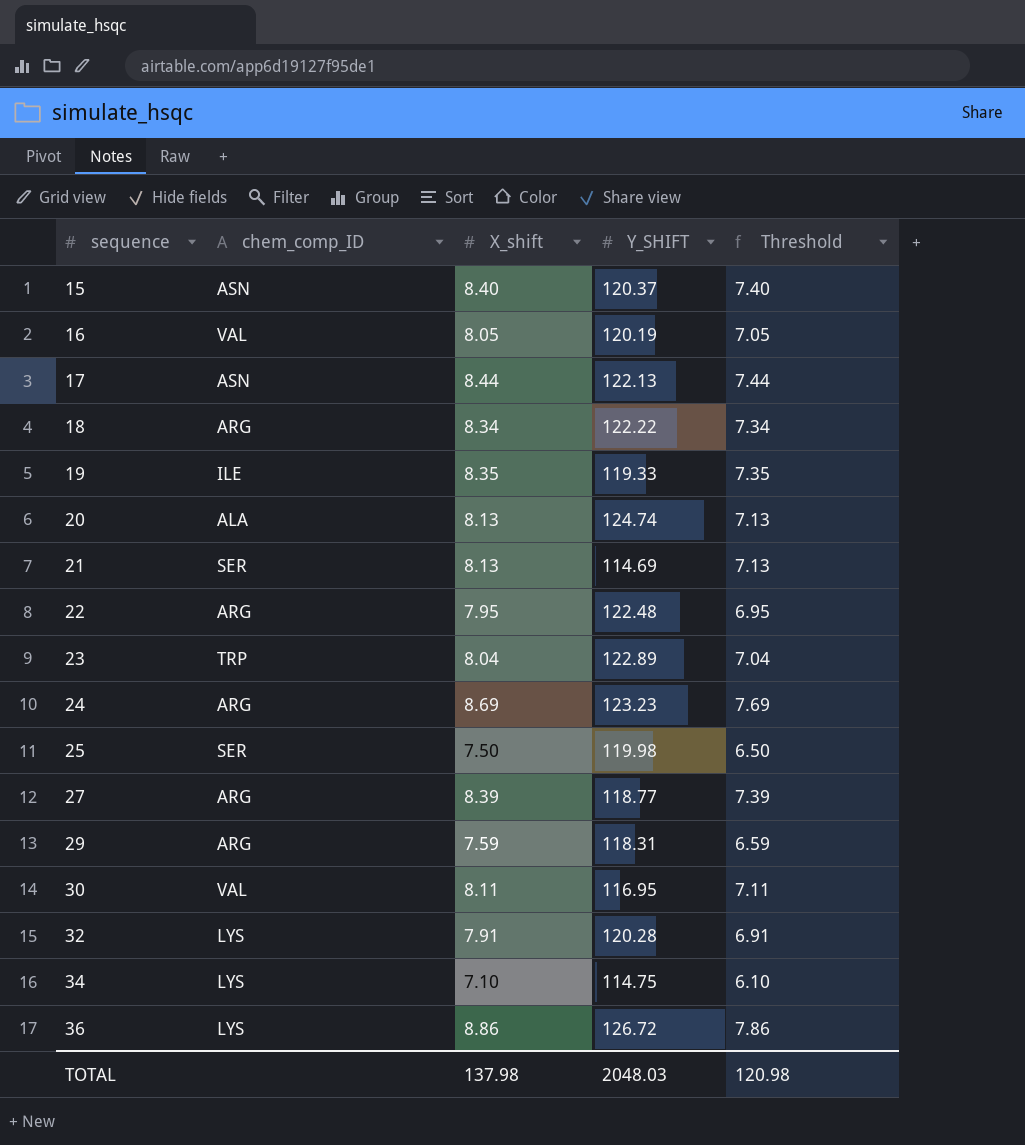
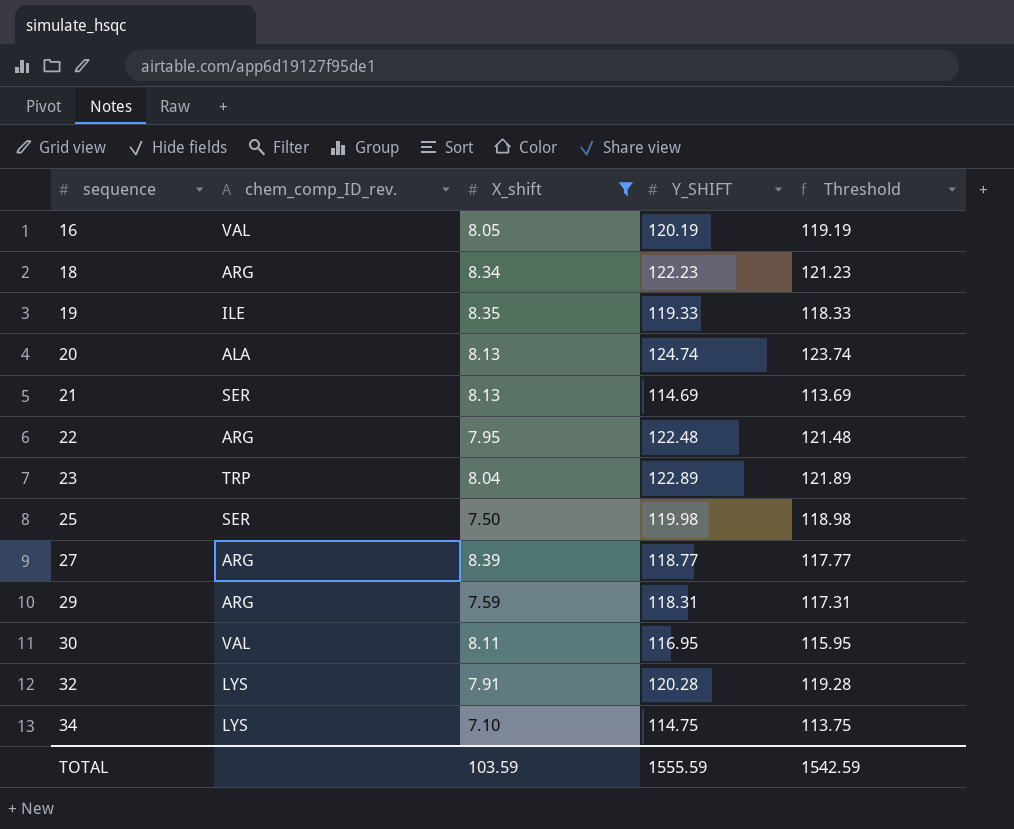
filter: none -> X_shift <= 8.39
column name: chem_comp_ID -> chem_comp_ID_rev.
column Threshold | formula: [X_shift] - 1 -> [Y_SHIFT] - 1
18 | Y_SHIFT: 122.22 -> 122.23
TOTAL | X_shift: 137.98 -> 103.59
TOTAL | Y_SHIFT: 2048.03 -> 1555.59
TOTAL | Threshold: 120.98 -> 1542.59

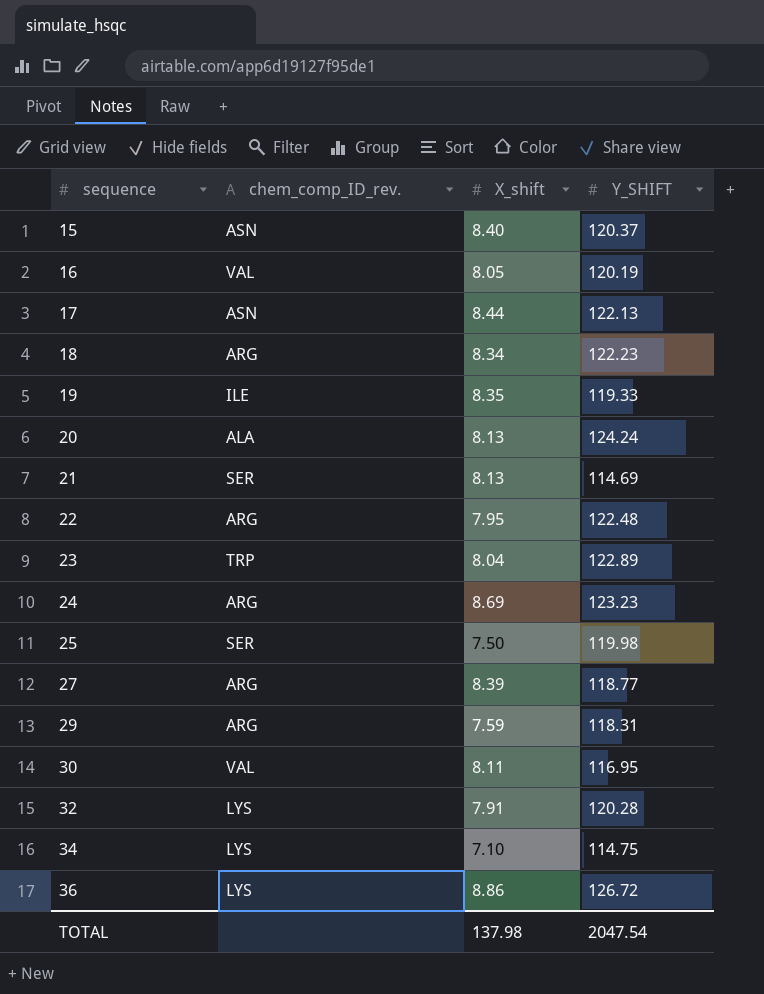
filter: X_shift <= 8.39 -> none
column Threshold | formula: [Y_SHIFT] - 1 -> none
20 | Y_SHIFT: 124.74 -> 124.24
TOTAL | X_shift: 103.59 -> 137.98
TOTAL | Y_SHIFT: 1555.59 -> 2047.54

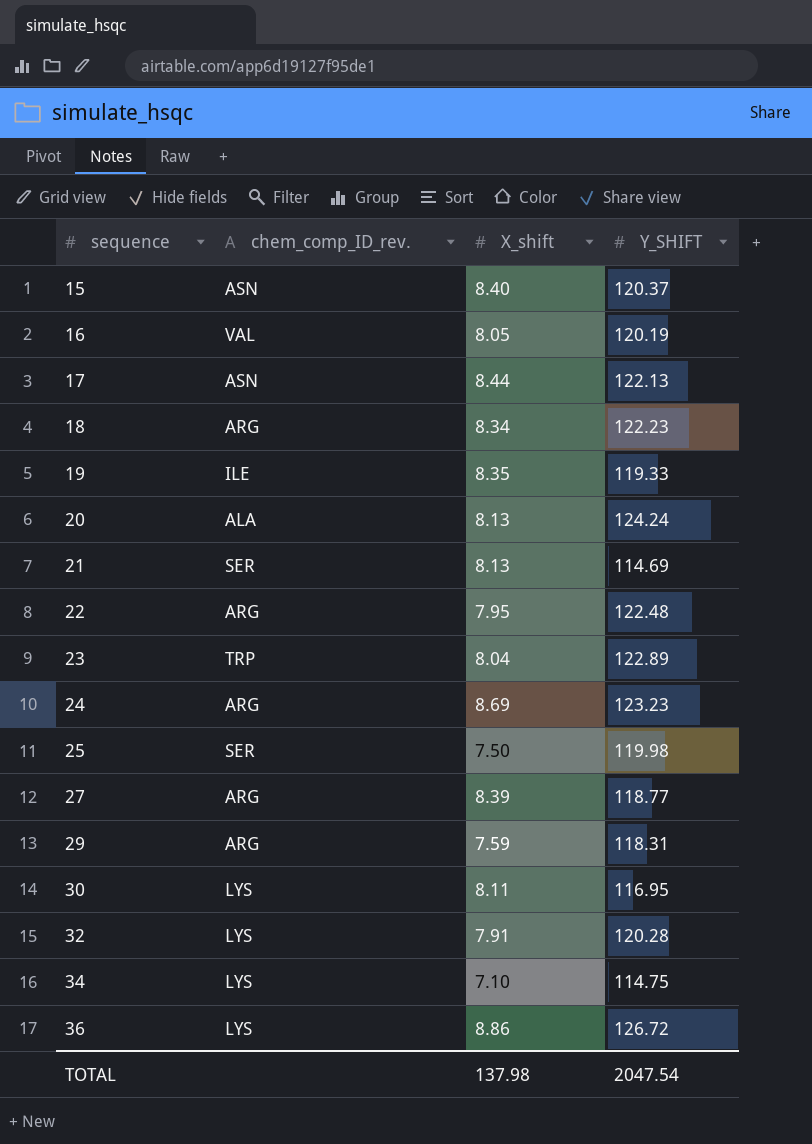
30 | chem_comp_ID_rev.: VAL -> LYS

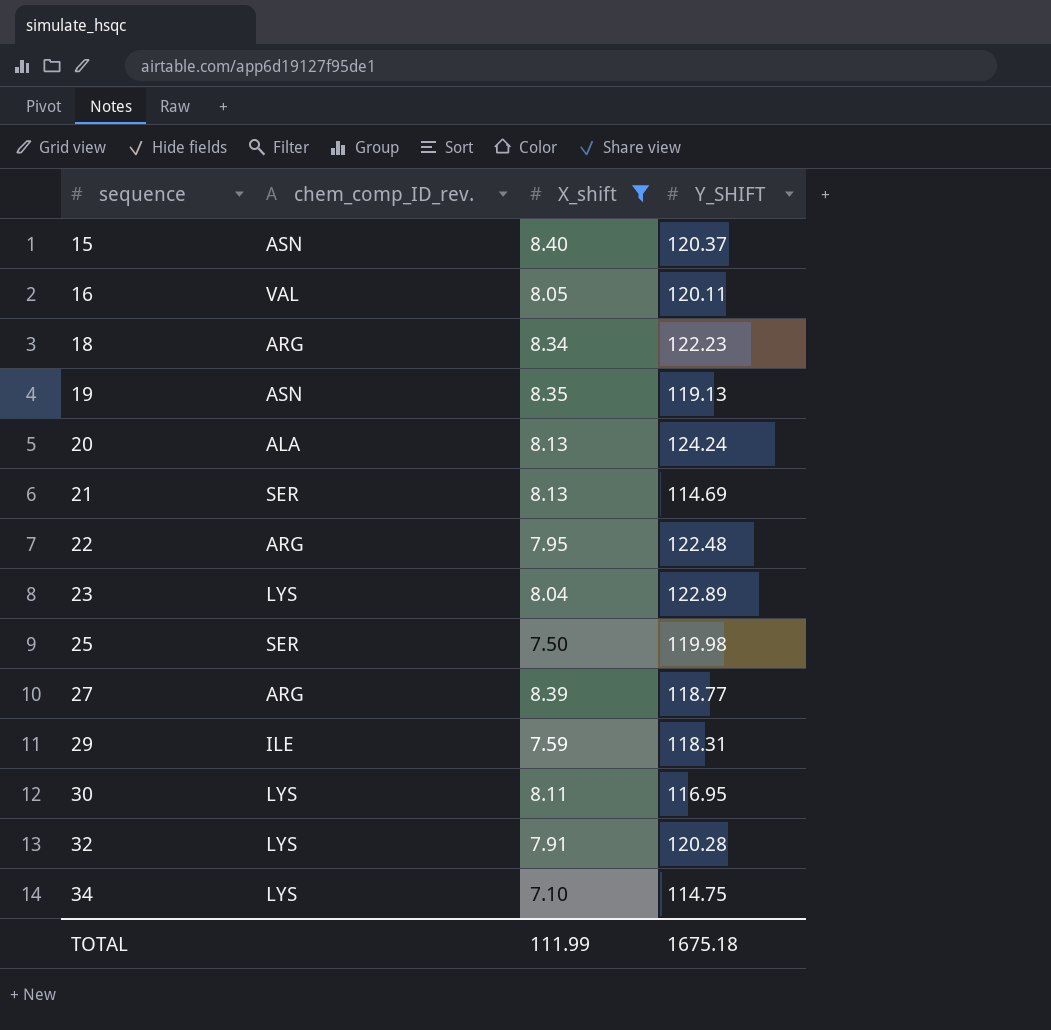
filter: none -> X_shift <= 8.40
16 | Y_SHIFT: 120.19 -> 120.11
19 | chem_comp_ID_rev.: ILE -> ASN
19 | Y_SHIFT: 119.33 -> 119.13
23 | chem_comp_ID_rev.: TRP -> LYS
29 | chem_comp_ID_rev.: ARG -> ILE
TOTAL | X_shift: 137.98 -> 111.99
TOTAL | Y_SHIFT: 2047.54 -> 1675.18

